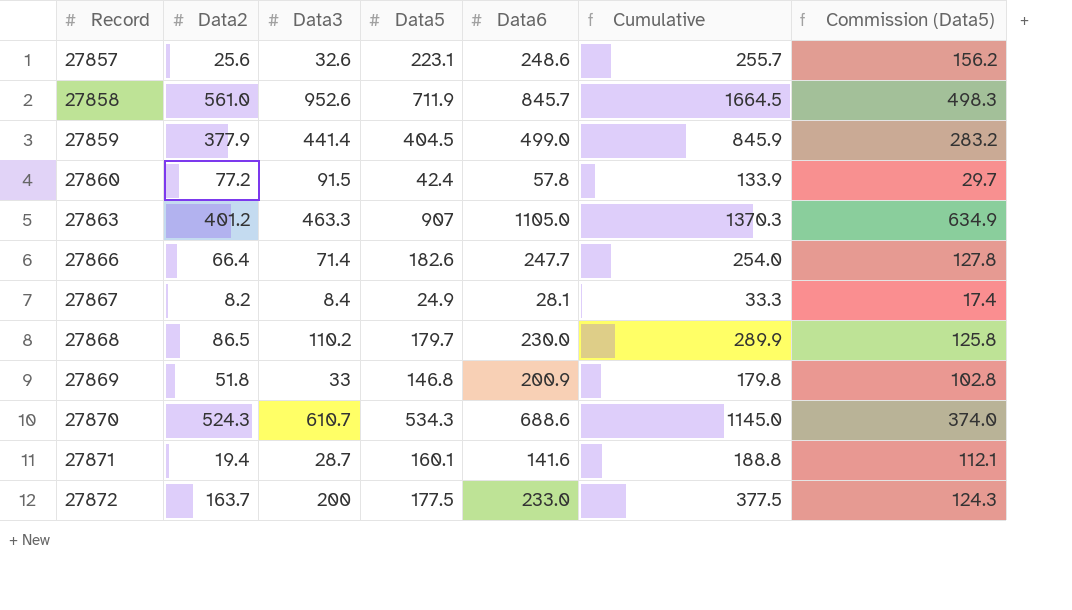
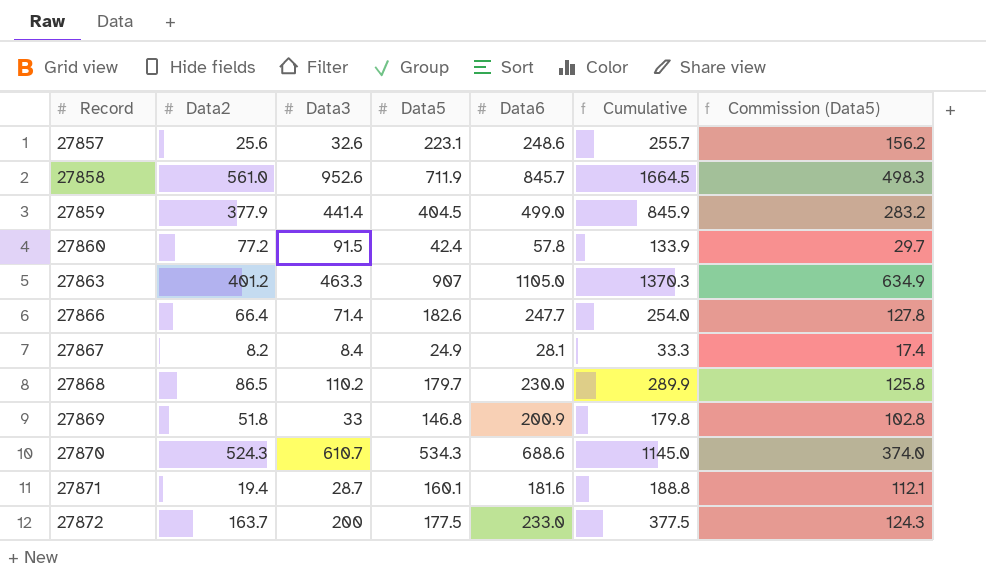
27871 | Data6: 141.6 -> 181.6

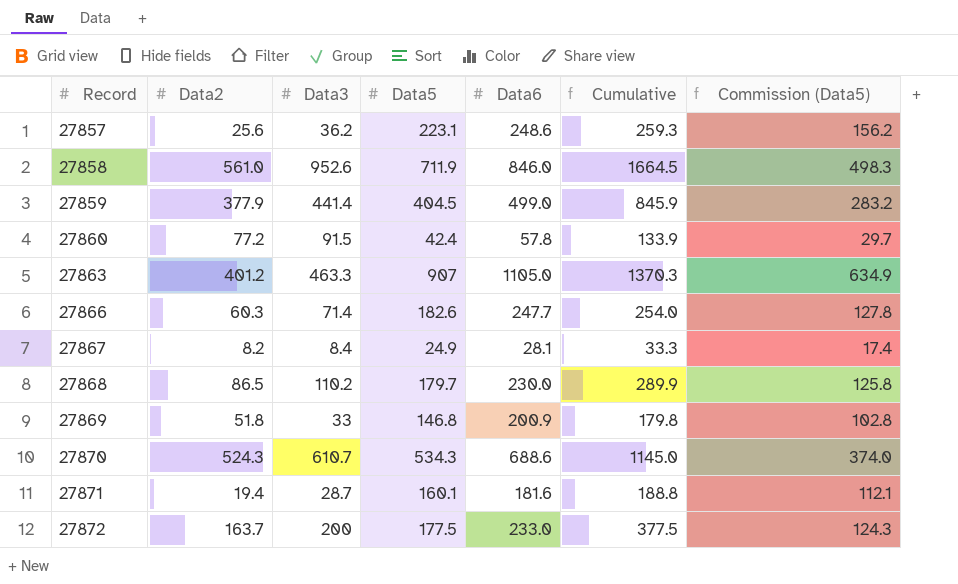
27857 | Data3: 32.6 -> 36.2
27857 | Cumulative: 255.7 -> 259.3
27858 | Data6: 845.7 -> 846.0
27866 | Data2: 66.4 -> 60.3

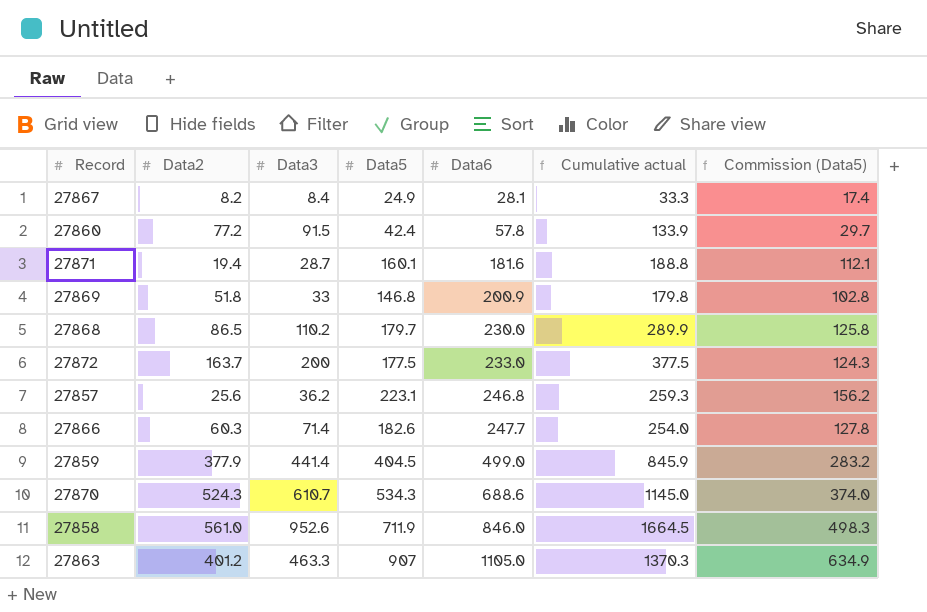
row order: Record ascending -> Data6 ascending
column name: Cumulative -> Cumulative actual
27857 | Data6: 248.6 -> 246.8

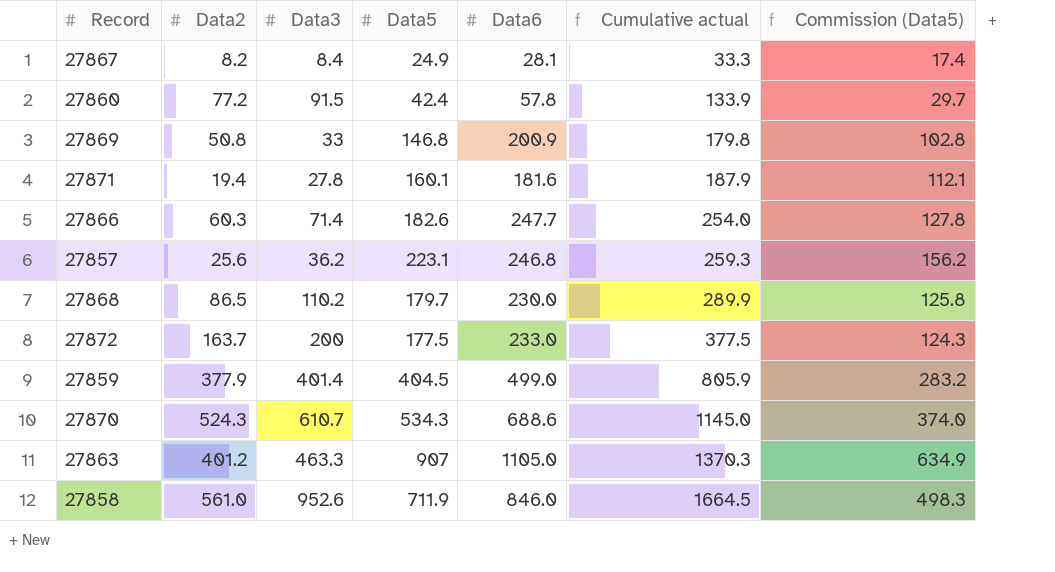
row order: Data6 ascending -> Cumulative actual ascending
27869 | Data2: 51.8 -> 50.8
27871 | Data3: 28.7 -> 27.8
27871 | Cumulative actual: 188.8 -> 187.9
27859 | Data3: 441.4 -> 401.4
27859 | Cumulative actual: 845.9 -> 805.9

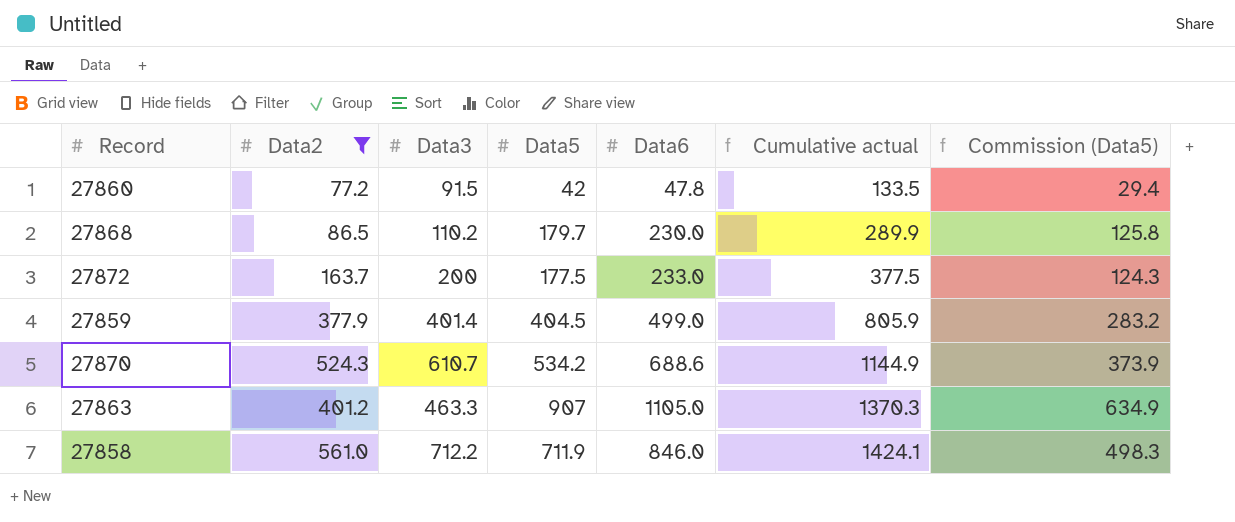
filter: none -> Data2 >= 77.2
27860 | Data5: 42.4 -> 42
27860 | Data6: 57.8 -> 47.8
27860 | Cumulative actual: 133.9 -> 133.5
27860 | Commission (Data5): 29.7 -> 29.4
27870 | Data5: 534.3 -> 534.2
27870 | Cumulative actual: 1145.0 -> 1144.9
27870 | Commission (Data5): 374.0 -> 373.9
27858 | Data3: 952.6 -> 712.2
27858 | Cumulative actual: 1664.5 -> 1424.1

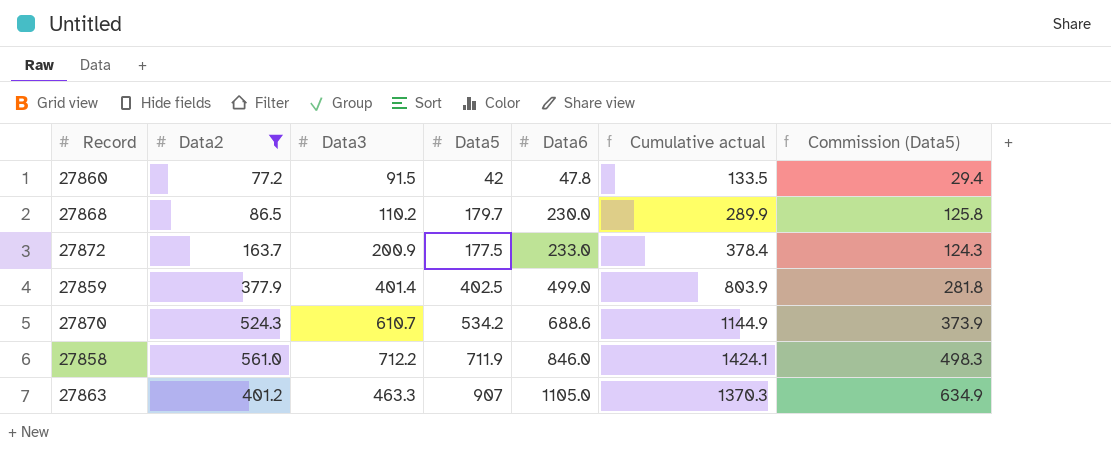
row order: Cumulative actual ascending -> Data6 ascending
27872 | Data3: 200 -> 200.9
27872 | Cumulative actual: 377.5 -> 378.4
27859 | Data5: 404.5 -> 402.5
27859 | Cumulative actual: 805.9 -> 803.9
27859 | Commission (Data5): 283.2 -> 281.8

